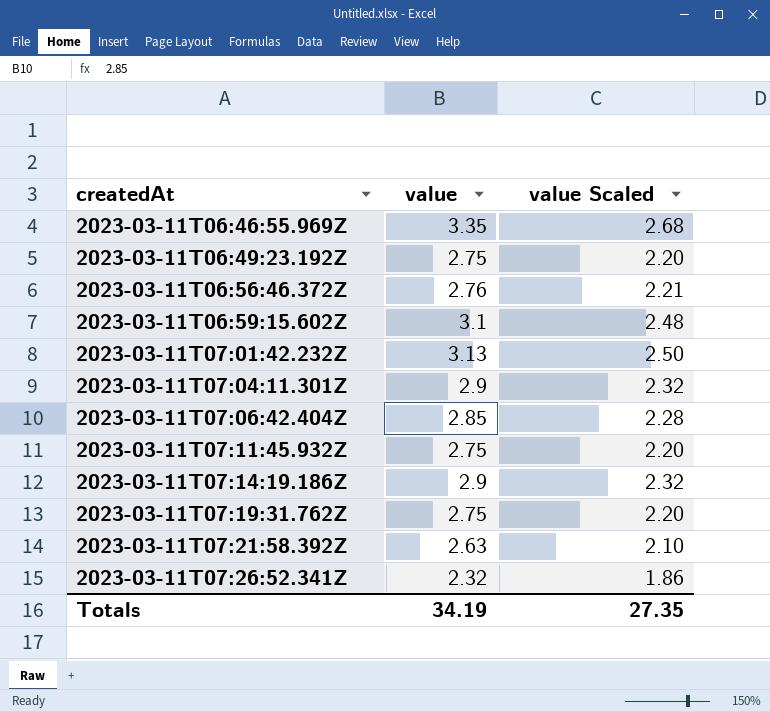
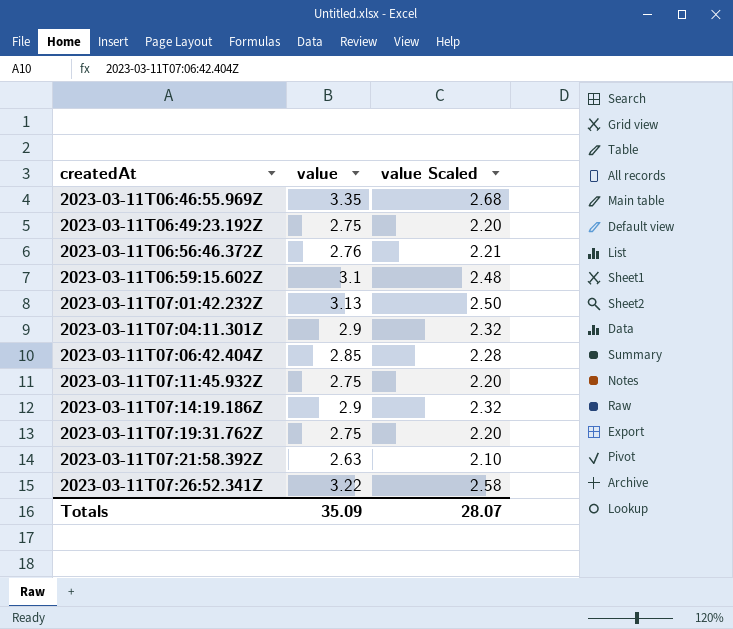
2023-03-11T07:26:52.341Z | value: 2.32 -> 3.22
2023-03-11T07:26:52.341Z | value Scaled: 1.86 -> 2.58
Totals | value: 34.19 -> 35.09
Totals | value Scaled: 27.35 -> 28.07

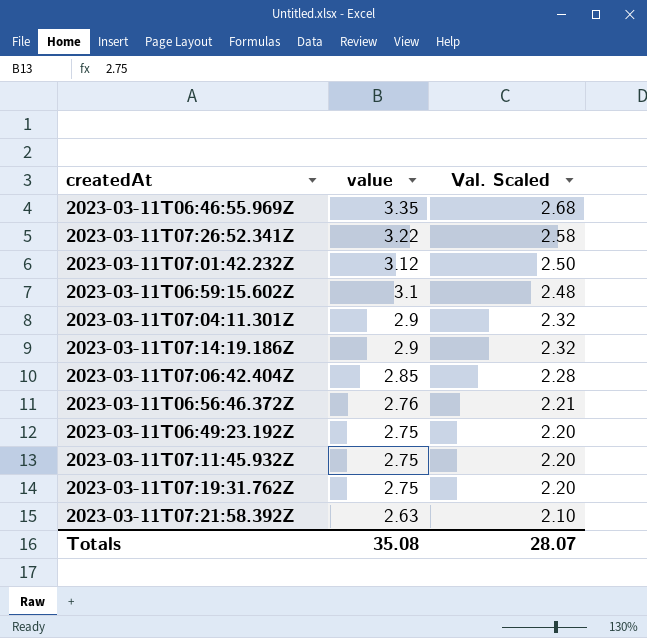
row order: createdAt ascending -> value descending
column name: value Scaled -> Val. Scaled
2023-03-11T07:01:42.232Z | value: 3.13 -> 3.12
Totals | value: 35.09 -> 35.08

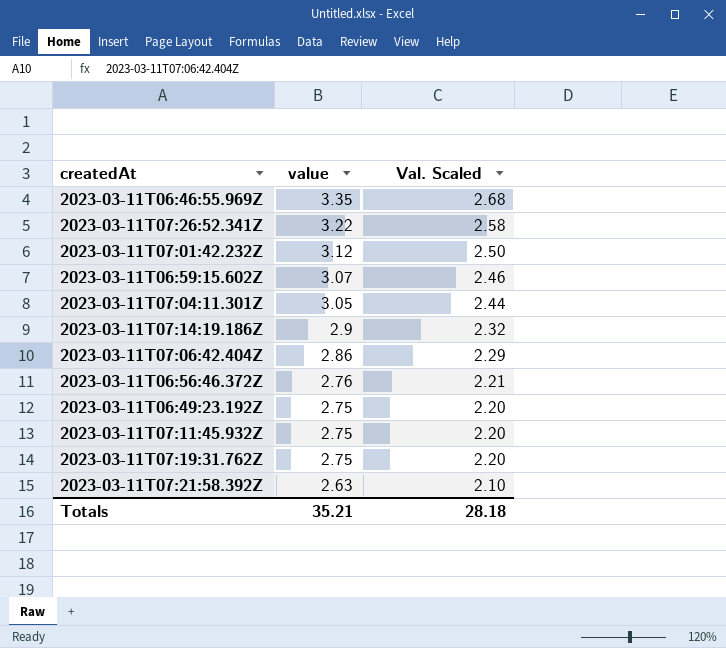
2023-03-11T06:59:15.602Z | value: 3.1 -> 3.07
2023-03-11T06:59:15.602Z | Val. Scaled: 2.48 -> 2.46
2023-03-11T07:04:11.301Z | value: 2.9 -> 3.05
2023-03-11T07:04:11.301Z | Val. Scaled: 2.32 -> 2.44
2023-03-11T07:06:42.404Z | value: 2.85 -> 2.86
2023-03-11T07:06:42.404Z | Val. Scaled: 2.28 -> 2.29
Totals | value: 35.08 -> 35.21
Totals | Val. Scaled: 28.07 -> 28.18

